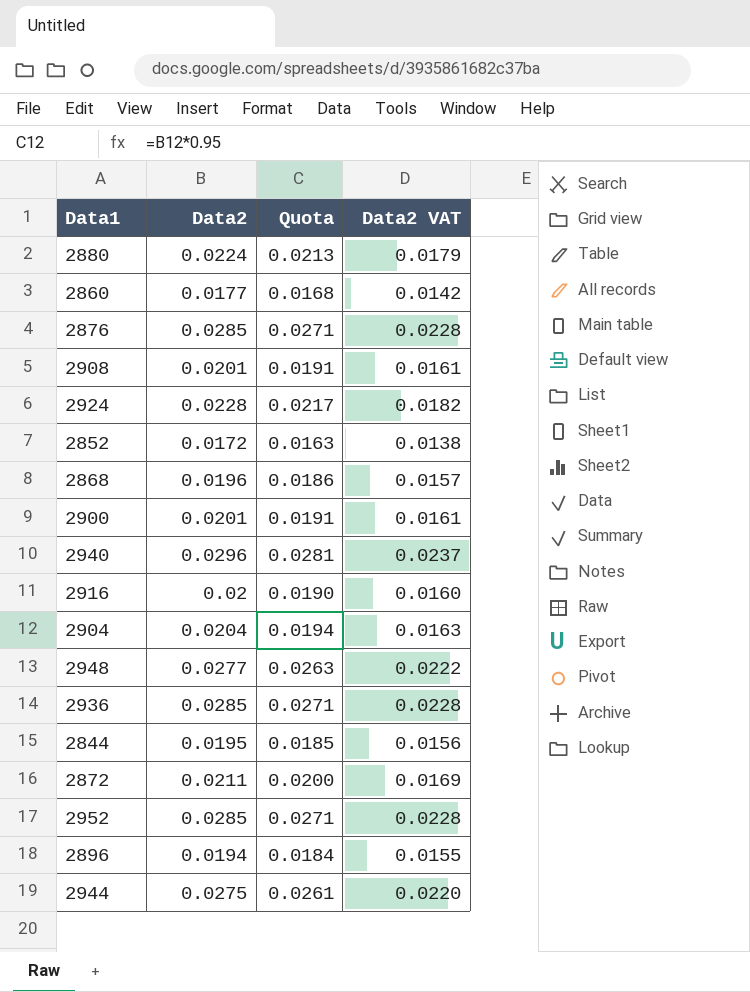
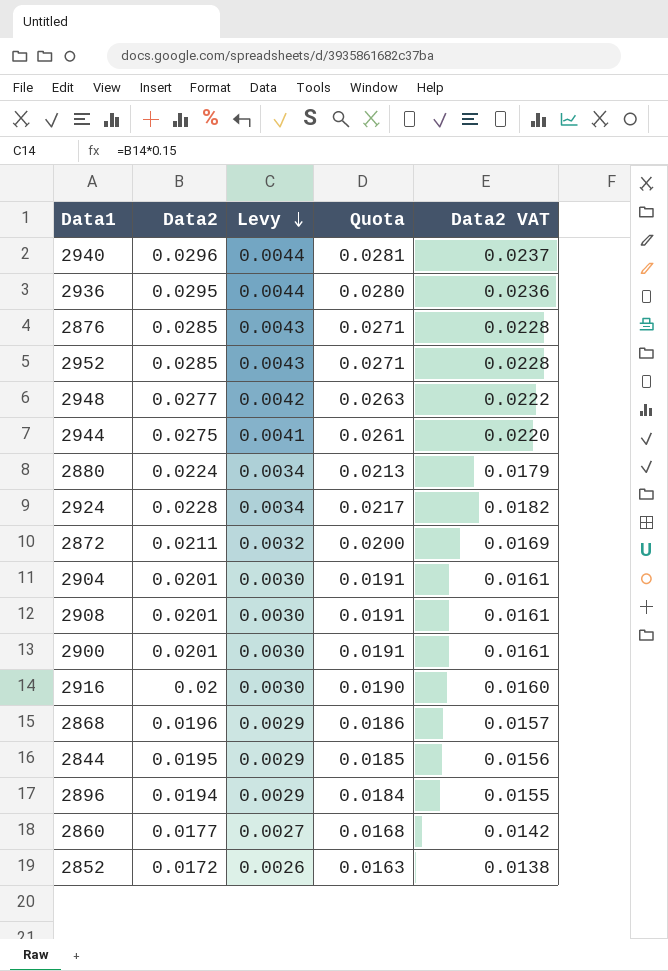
row order: none -> Levy descending
column Levy | formula: none -> [Data2] * 0.15
2936 | Data2: 0.0285 -> 0.0295
2936 | Quota: 0.0271 -> 0.0280
2936 | Data2 VAT: 0.0228 -> 0.0236
2904 | Data2: 0.0204 -> 0.0201
2904 | Quota: 0.0194 -> 0.0191
2904 | Data2 VAT: 0.0163 -> 0.0161

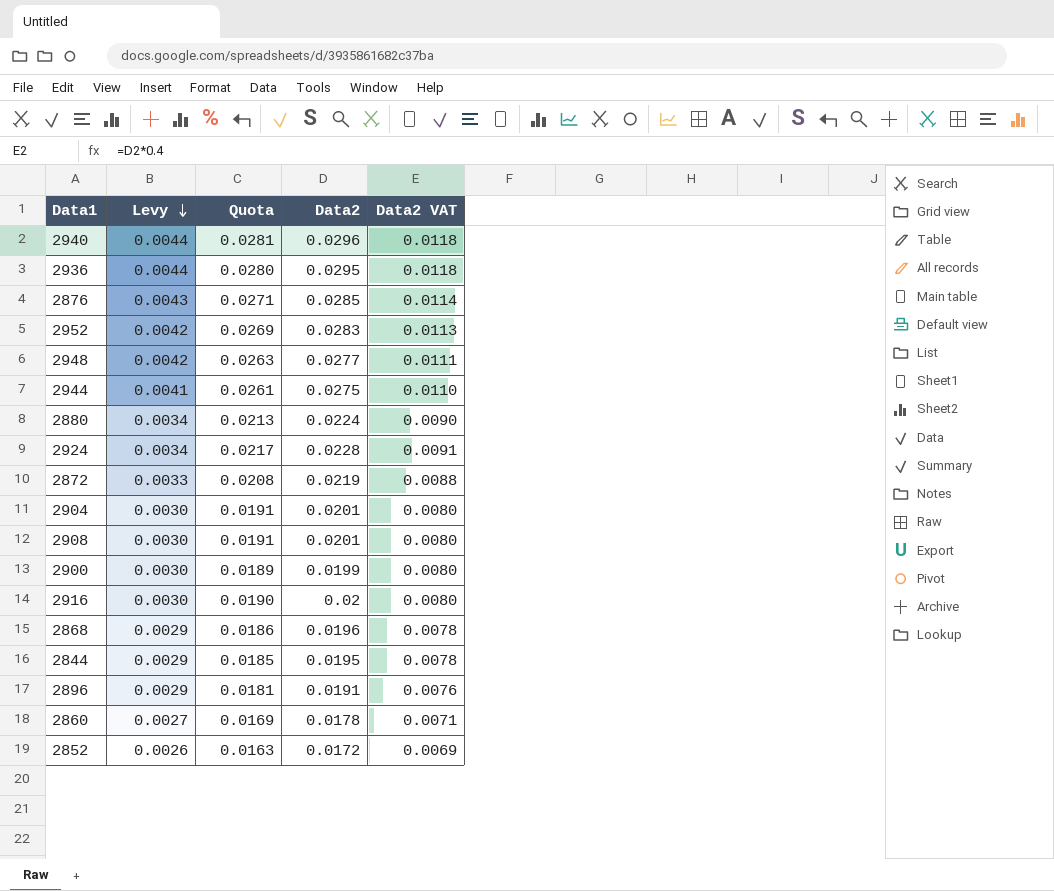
column Data2 | position: 2 -> 4
column Data2 VAT | formula: [Data2] * 0.8 -> [Data2] * 0.4
2952 | Levy: 0.0043 -> 0.0042
2952 | Quota: 0.0271 -> 0.0269
2952 | Data2: 0.0285 -> 0.0283
2872 | Levy: 0.0032 -> 0.0033
2872 | Quota: 0.0200 -> 0.0208
2872 | Data2: 0.0211 -> 0.0219
2900 | Quota: 0.0191 -> 0.0189
2900 | Data2: 0.0201 -> 0.0199
2896 | Quota: 0.0184 -> 0.0181
2896 | Data2: 0.0194 -> 0.0191
2860 | Quota: 0.0168 -> 0.0169
2860 | Data2: 0.0177 -> 0.0178

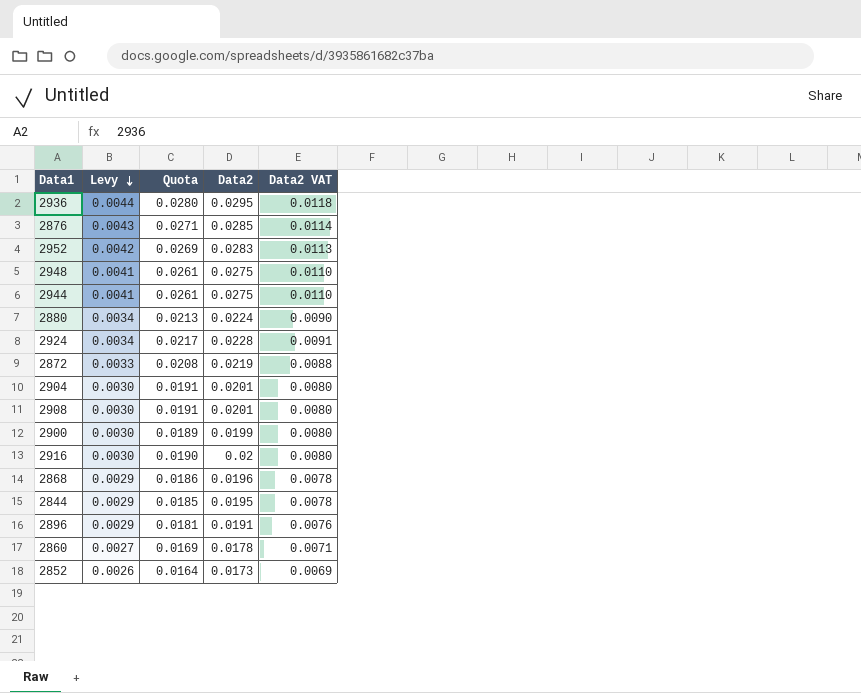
row 2940: 0.0044 | 0.0281 | 0.0296 | 0.0118 -> none
2948 | Levy: 0.0042 -> 0.0041
2948 | Quota: 0.0263 -> 0.0261
2948 | Data2: 0.0277 -> 0.0275
2948 | Data2 VAT: 0.0111 -> 0.0110
2852 | Quota: 0.0163 -> 0.0164
2852 | Data2: 0.0172 -> 0.0173

